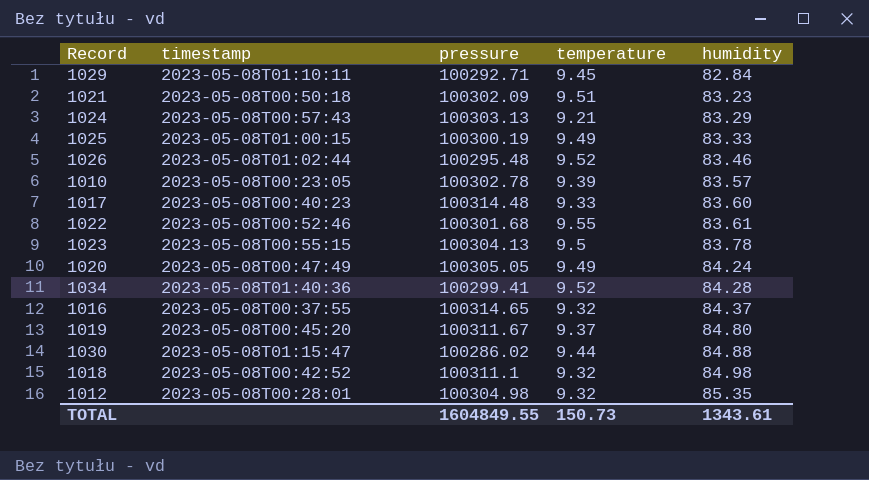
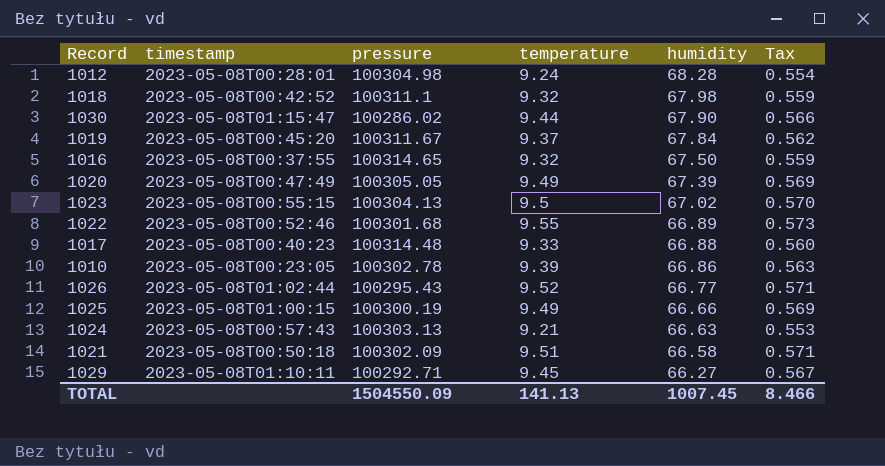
row order: humidity ascending -> humidity descending
column Tax | formula: none -> [temperature] * 0.06
row 1034: 2023-05-08T01:40:36 | 100299.41 | 9.52 | 84.28 -> none
1012 | temperature: 9.32 -> 9.24
1012 | humidity: 85.35 -> 68.28
1018 | humidity: 84.98 -> 67.98
1030 | humidity: 84.88 -> 67.90
1019 | humidity: 84.80 -> 67.84
1016 | humidity: 84.37 -> 67.50
1020 | humidity: 84.24 -> 67.39
1023 | humidity: 83.78 -> 67.02
1022 | humidity: 83.61 -> 66.89
1017 | humidity: 83.60 -> 66.88
1010 | humidity: 83.57 -> 66.86
1026 | pressure: 100295.48 -> 100295.43
1026 | humidity: 83.46 -> 66.77
1025 | humidity: 83.33 -> 66.66
1024 | humidity: 83.29 -> 66.63
1021 | humidity: 83.23 -> 66.58
1029 | humidity: 82.84 -> 66.27
TOTAL | pressure: 1604849.55 -> 1504550.09
TOTAL | temperature: 150.73 -> 141.13
TOTAL | humidity: 1343.61 -> 1007.45

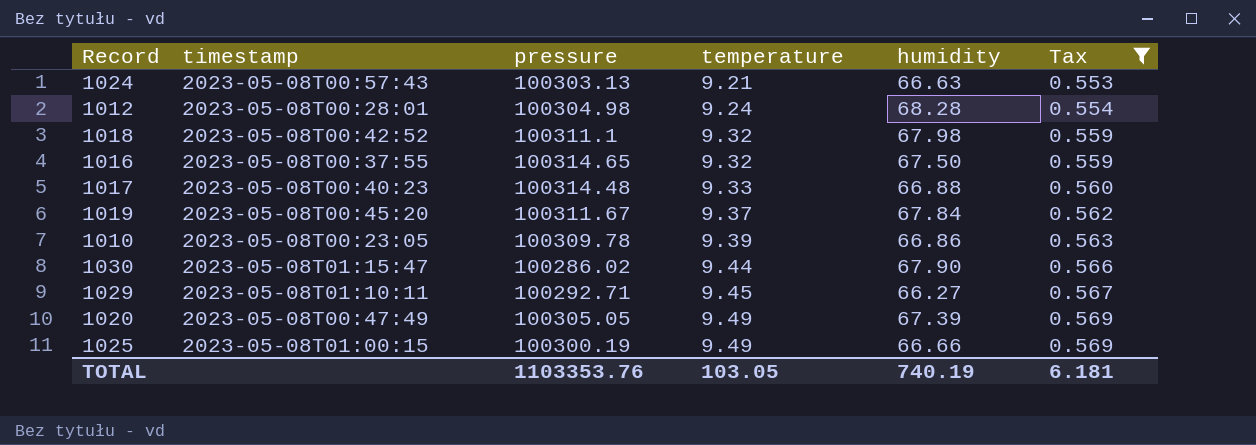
filter: none -> Tax <= 0.569
row order: humidity descending -> temperature ascending
1010 | pressure: 100302.78 -> 100309.78
TOTAL | pressure: 1504550.09 -> 1103353.76
TOTAL | temperature: 141.13 -> 103.05
TOTAL | humidity: 1007.45 -> 740.19
TOTAL | Tax: 8.466 -> 6.181

